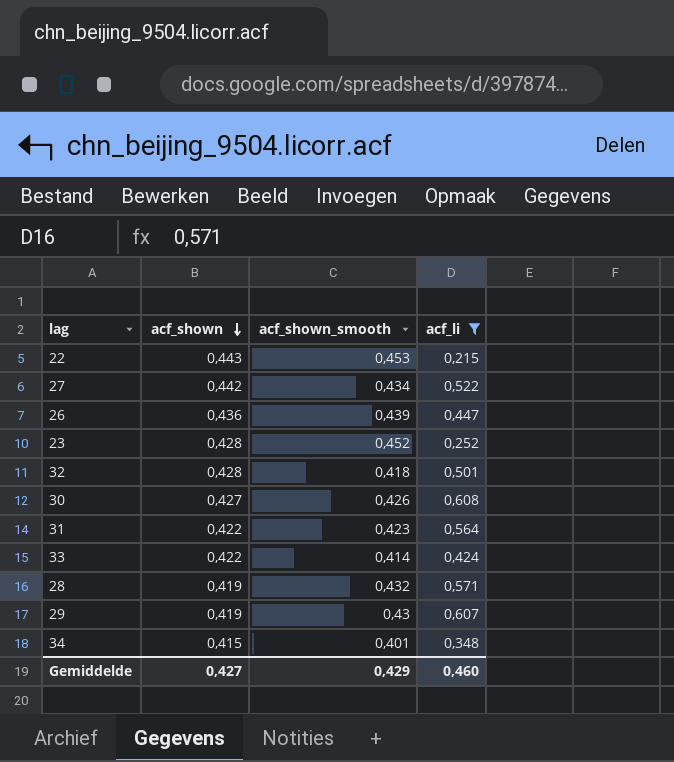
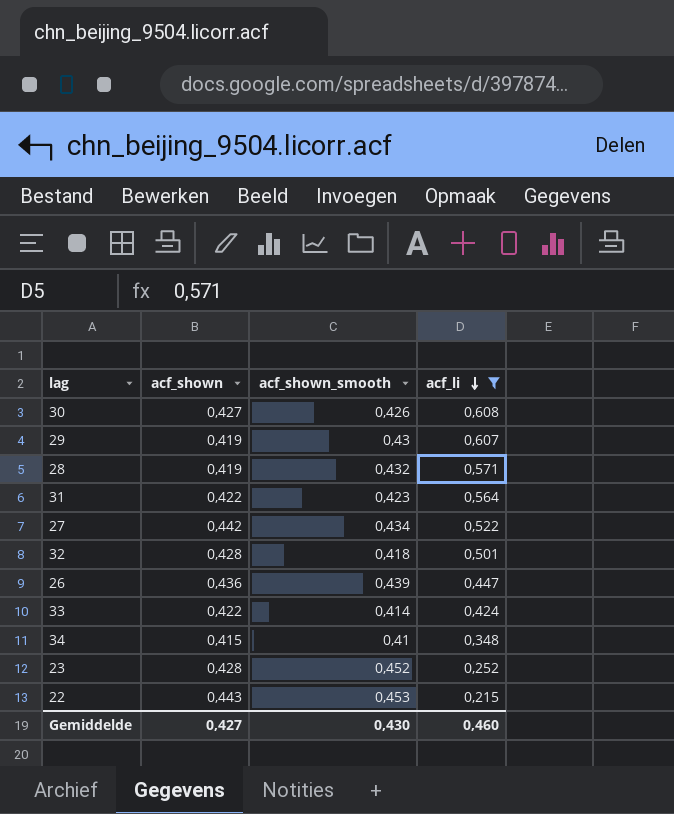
row order: acf_shown descending -> acf_li descending
34 | acf_shown_smooth: 0,401 -> 0,41
Gemiddelde | acf_shown_smooth: 0,429 -> 0,430

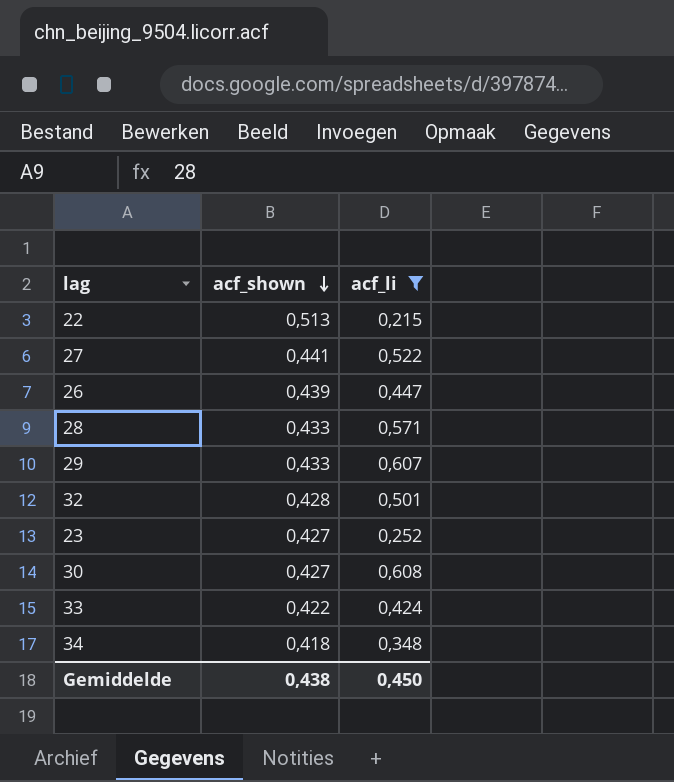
row order: acf_li descending -> acf_shown descending
column acf_shown_smooth | position: 3 -> none
row 31: 0,422 | 0,423 | 0,564 -> none
22 | acf_shown: 0,443 -> 0,513
27 | acf_shown: 0,442 -> 0,441
26 | acf_shown: 0,436 -> 0,439
28 | acf_shown: 0,419 -> 0,433
29 | acf_shown: 0,419 -> 0,433
23 | acf_shown: 0,428 -> 0,427
34 | acf_shown: 0,415 -> 0,418
Gemiddelde | acf_shown: 0,427 -> 0,438
Gemiddelde | acf_li: 0,460 -> 0,450

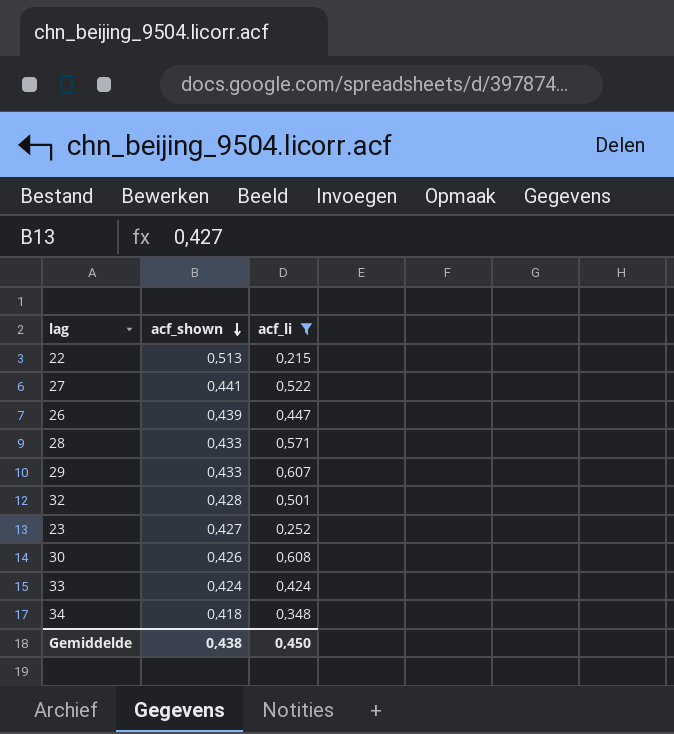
30 | acf_shown: 0,427 -> 0,426
33 | acf_shown: 0,422 -> 0,424

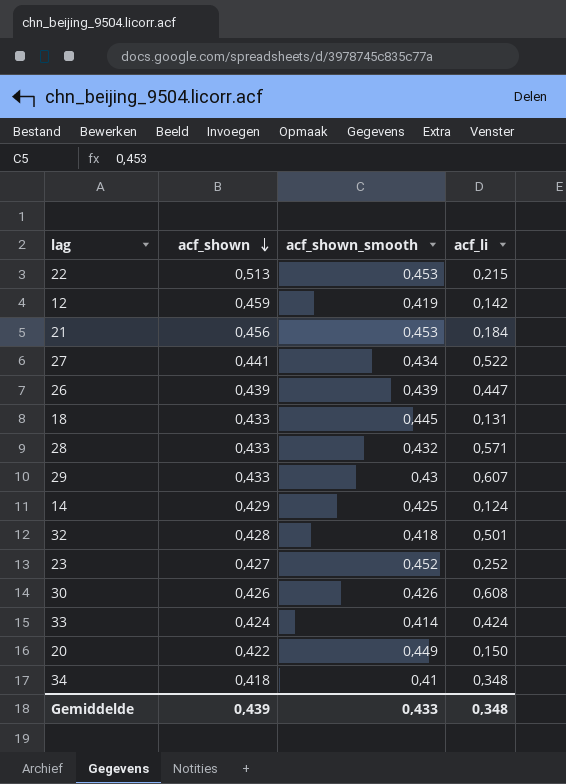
filter: acf_li >= 0,215 -> none
column acf_shown_smooth | position: none -> 3
Gemiddelde | acf_shown: 0,438 -> 0,439
Gemiddelde | acf_li: 0,450 -> 0,348

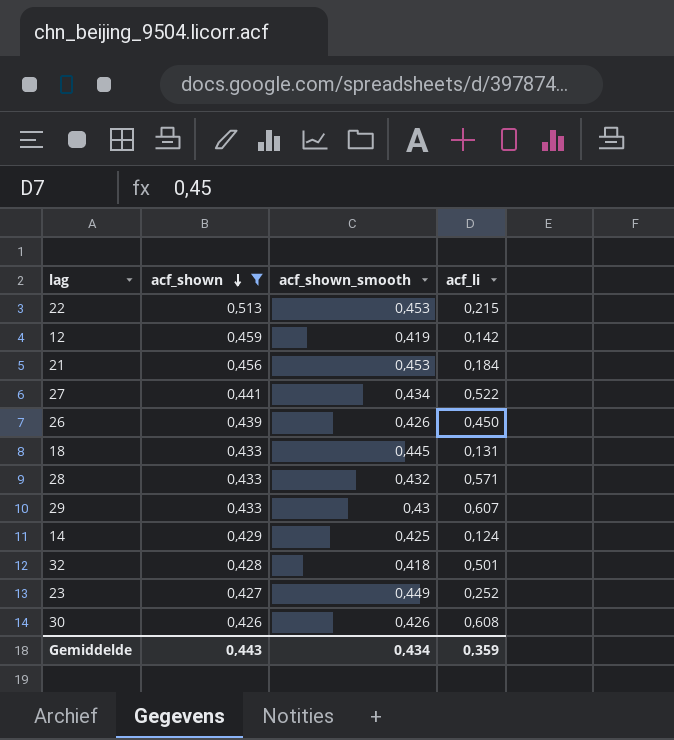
filter: none -> acf_shown >= 0,426
26 | acf_shown_smooth: 0,439 -> 0,426
26 | acf_li: 0,447 -> 0,450
23 | acf_shown_smooth: 0,452 -> 0,449
Gemiddelde | acf_shown: 0,439 -> 0,443
Gemiddelde | acf_shown_smooth: 0,433 -> 0,434
Gemiddelde | acf_li: 0,348 -> 0,359

